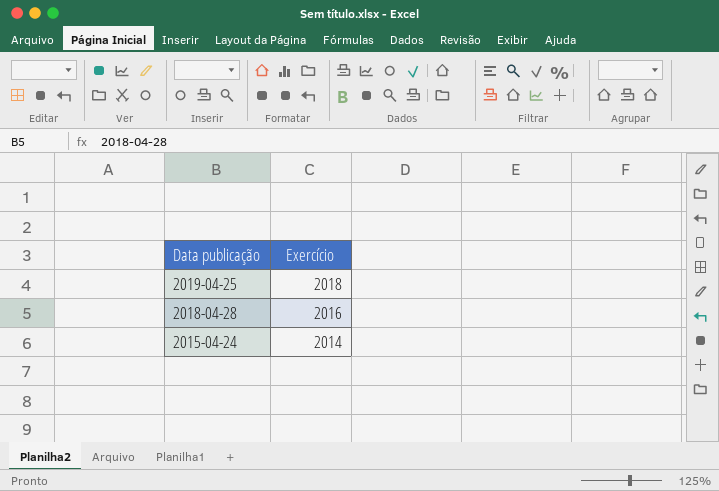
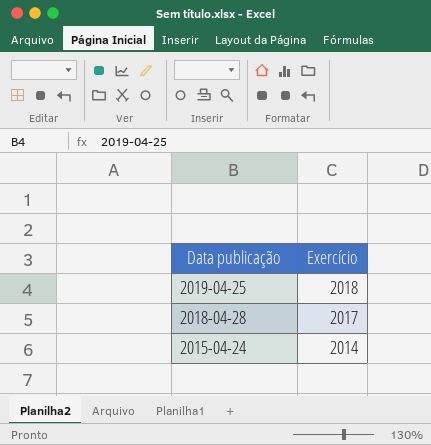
2018-04-28 | Exercício: 2016 -> 2017

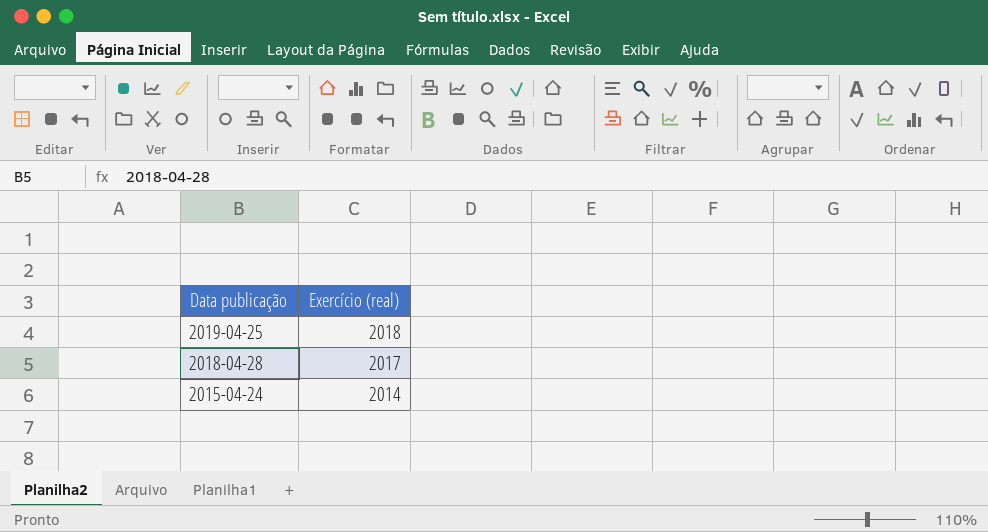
column name: Exercício -> Exercício (real)

